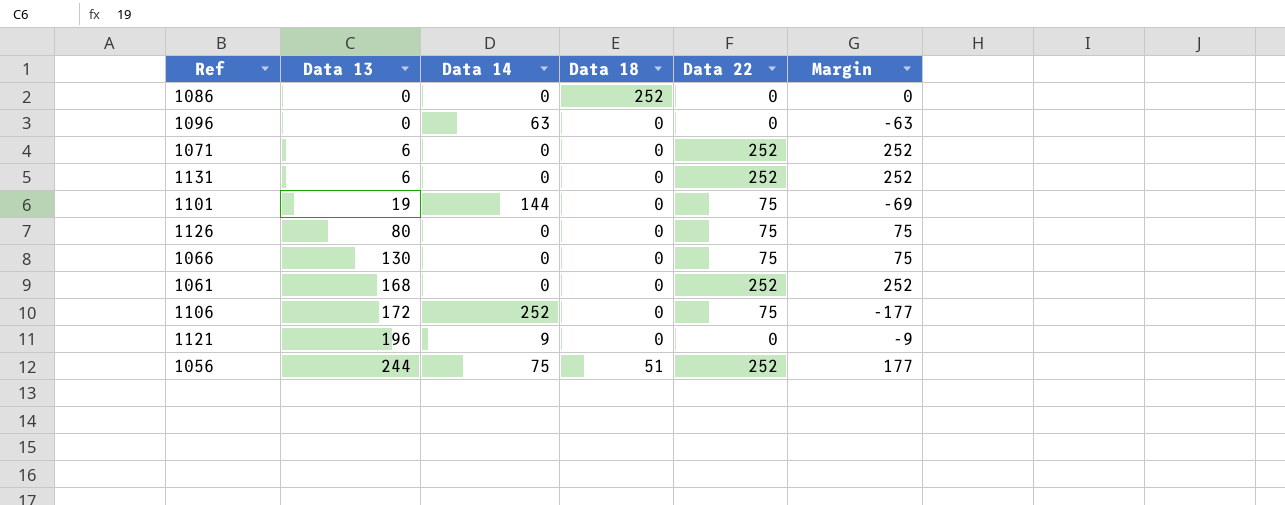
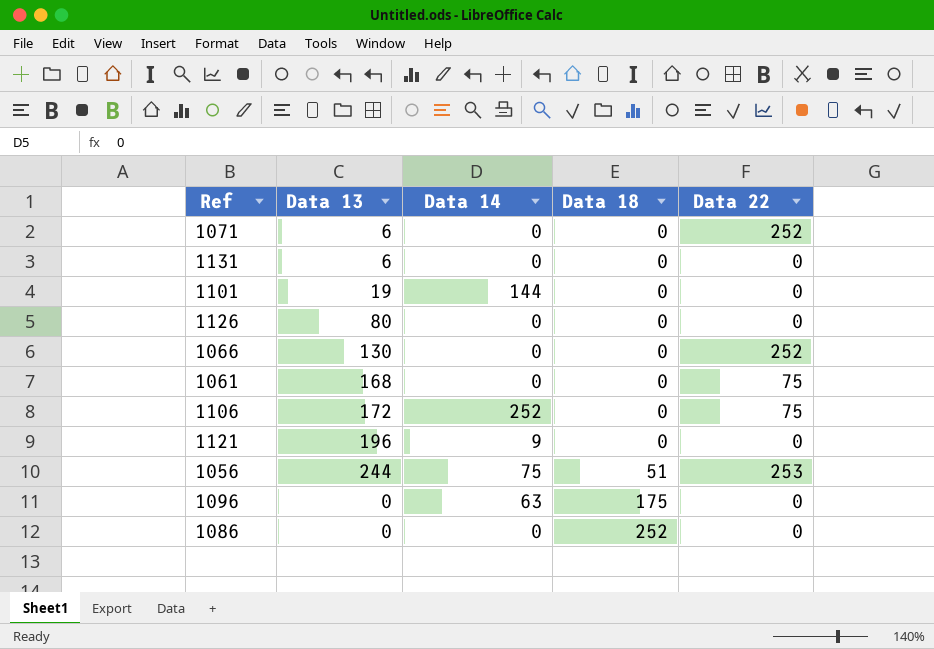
row order: Data 13 ascending -> Data 18 ascending
column Margin | formula: [Data 22] - [Data 14] -> none
1131 | Data 22: 252 -> 0
1101 | Data 22: 75 -> 0
1126 | Data 22: 75 -> 0
1066 | Data 22: 75 -> 252
1061 | Data 22: 252 -> 75
1056 | Data 22: 252 -> 253
1096 | Data 18: 0 -> 175

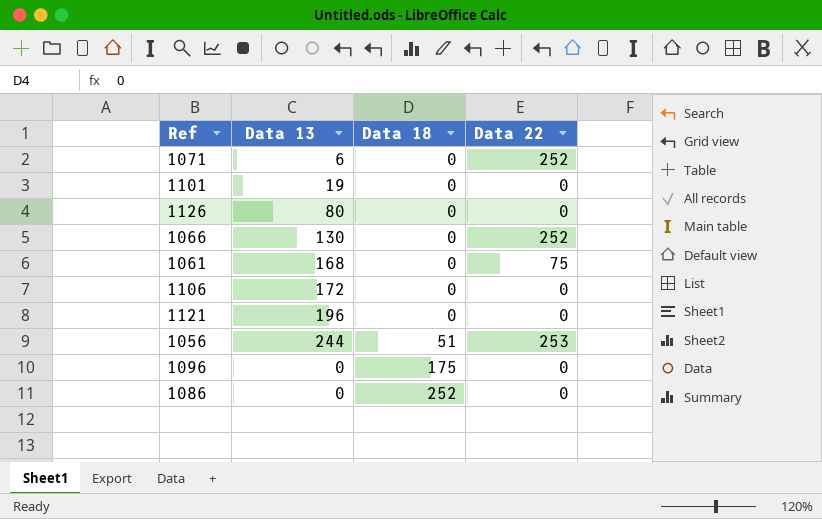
column Data 14 | position: 3 -> none
row 1131: 6 | 0 | 0 | 0 -> none
1106 | Data 22: 75 -> 0

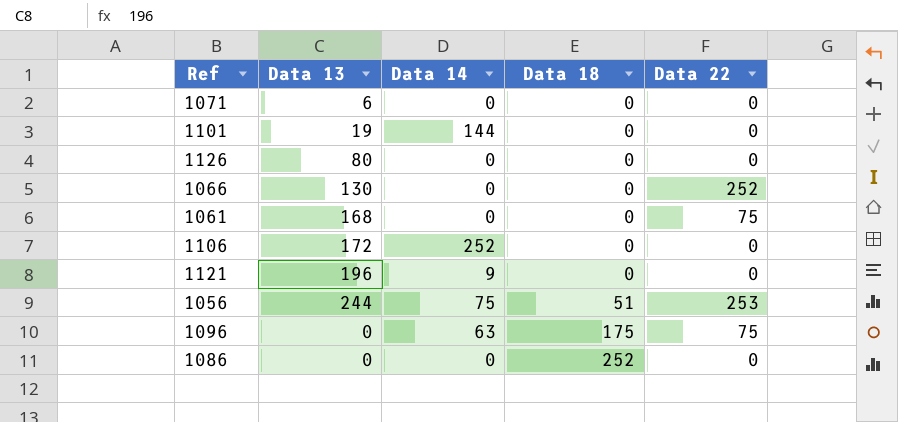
column Data 14 | position: none -> 3
1071 | Data 22: 252 -> 0
1096 | Data 22: 0 -> 75

